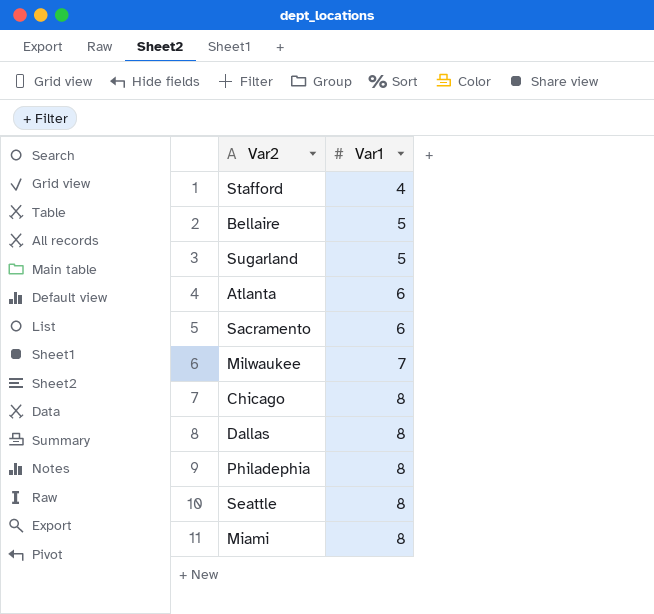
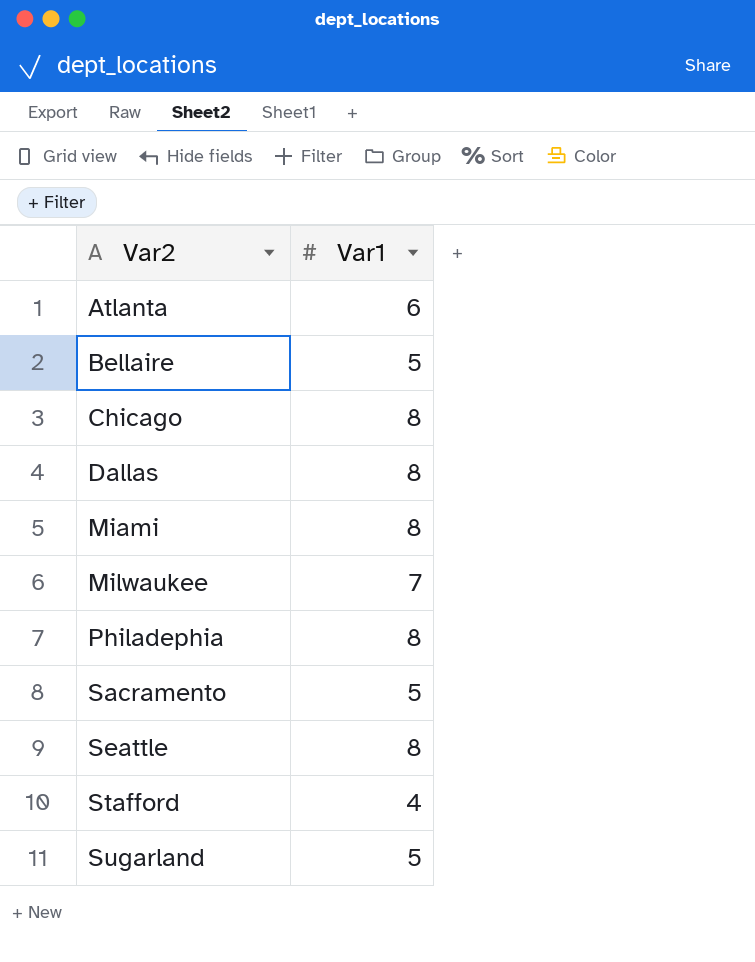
row order: Var1 ascending -> Var2 ascending
Sacramento | Var1: 6 -> 5

